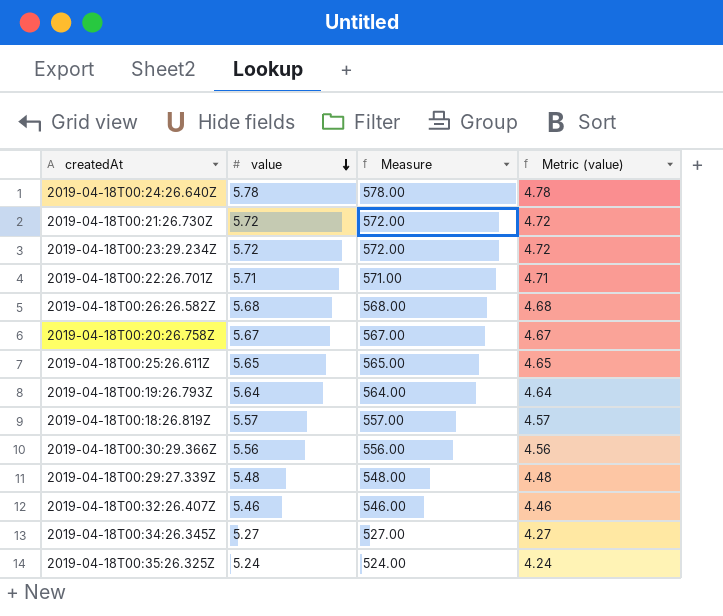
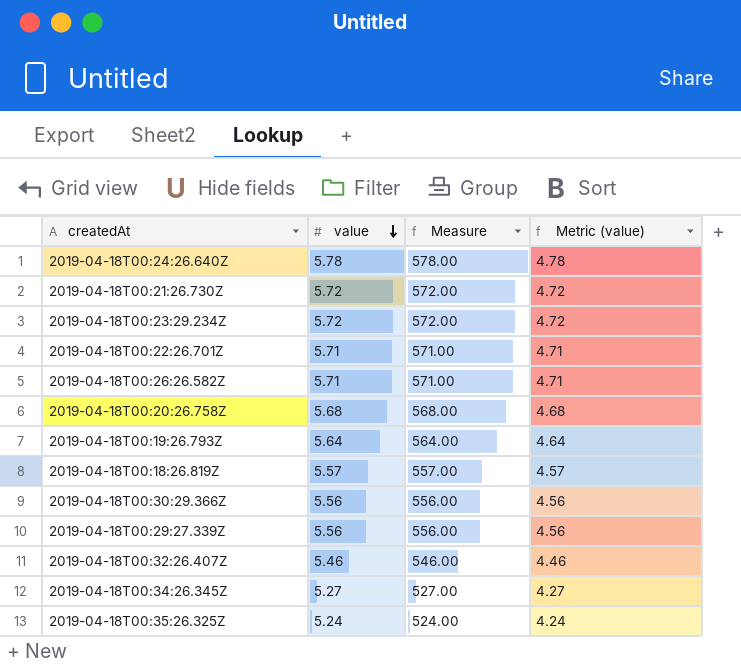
row 2019-04-18T00:25:26.611Z: 5.65 | 565.00 | 4.65 -> none
2019-04-18T00:26:26.582Z | value: 5.68 -> 5.71
2019-04-18T00:26:26.582Z | Measure: 568.00 -> 571.00
2019-04-18T00:26:26.582Z | Metric (value): 4.68 -> 4.71
2019-04-18T00:20:26.758Z | value: 5.67 -> 5.68
2019-04-18T00:20:26.758Z | Measure: 567.00 -> 568.00
2019-04-18T00:20:26.758Z | Metric (value): 4.67 -> 4.68
2019-04-18T00:29:27.339Z | value: 5.48 -> 5.56
2019-04-18T00:29:27.339Z | Measure: 548.00 -> 556.00
2019-04-18T00:29:27.339Z | Metric (value): 4.48 -> 4.56

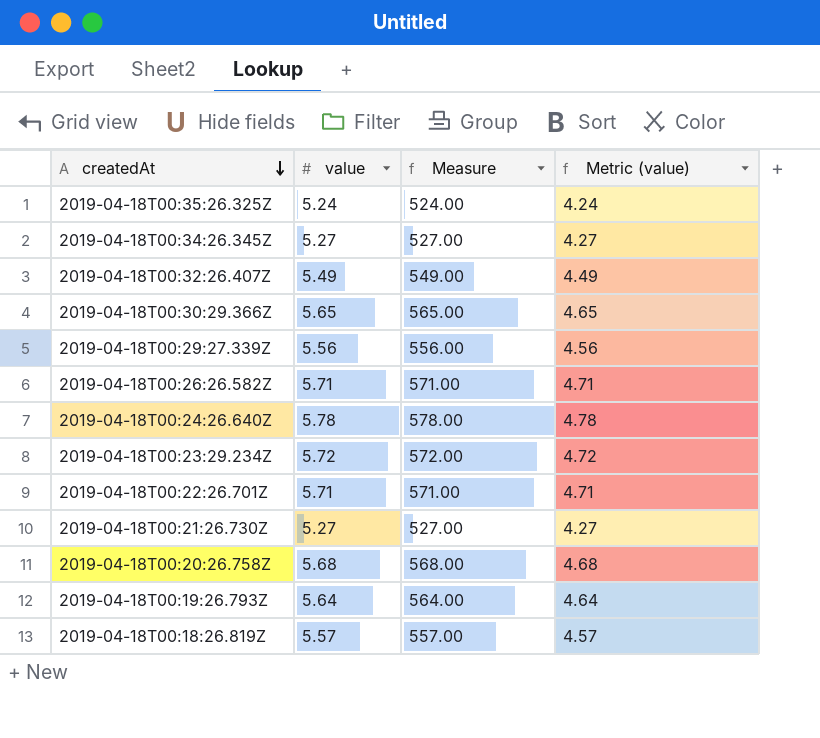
row order: value descending -> createdAt descending
2019-04-18T00:32:26.407Z | value: 5.46 -> 5.49
2019-04-18T00:32:26.407Z | Measure: 546.00 -> 549.00
2019-04-18T00:32:26.407Z | Metric (value): 4.46 -> 4.49
2019-04-18T00:30:29.366Z | value: 5.56 -> 5.65
2019-04-18T00:30:29.366Z | Measure: 556.00 -> 565.00
2019-04-18T00:30:29.366Z | Metric (value): 4.56 -> 4.65
2019-04-18T00:21:26.730Z | value: 5.72 -> 5.27
2019-04-18T00:21:26.730Z | Measure: 572.00 -> 527.00
2019-04-18T00:21:26.730Z | Metric (value): 4.72 -> 4.27

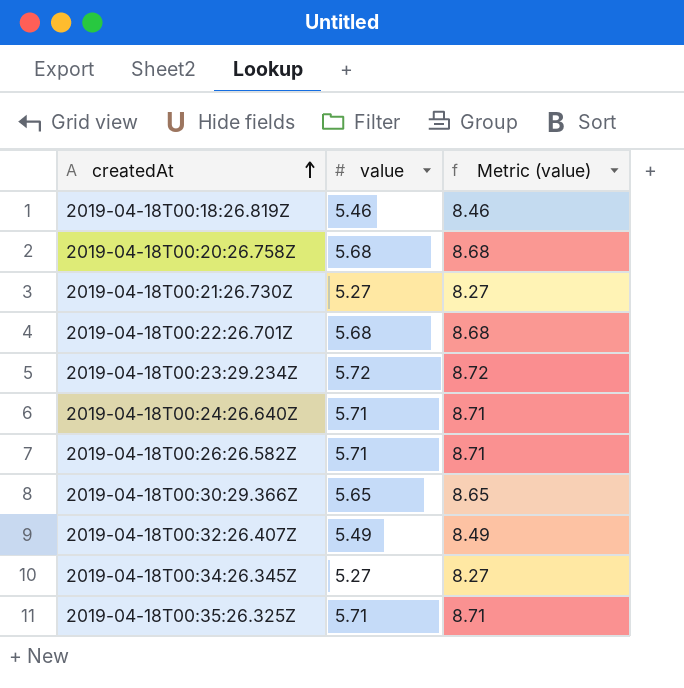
row order: createdAt descending -> createdAt ascending
column Measure | formula: [value] * 100 -> none
column Metric (value) | formula: [value] - 1 -> [value] + 3
row 2019-04-18T00:29:27.339Z: 5.56 | 556.00 | 4.56 -> none
row 2019-04-18T00:19:26.793Z: 5.64 | 564.00 | 4.64 -> none
2019-04-18T00:18:26.819Z | value: 5.57 -> 5.46
2019-04-18T00:22:26.701Z | value: 5.71 -> 5.68
2019-04-18T00:24:26.640Z | value: 5.78 -> 5.71
2019-04-18T00:35:26.325Z | value: 5.24 -> 5.71

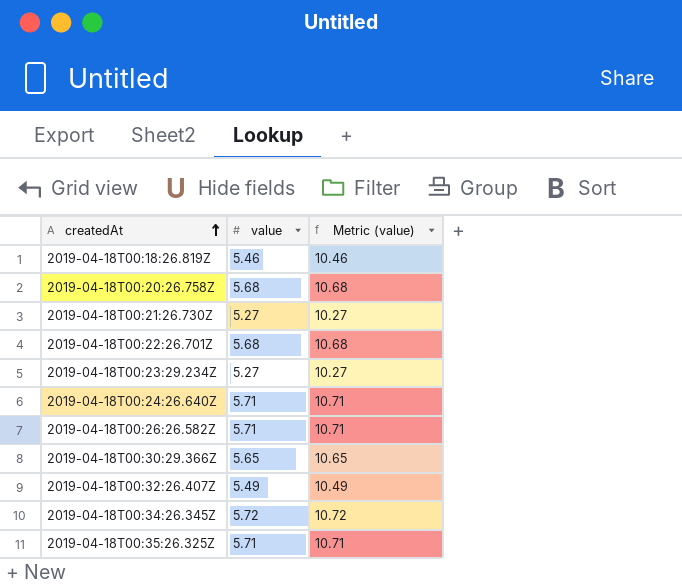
column Metric (value) | formula: [value] + 3 -> [value] + 5
2019-04-18T00:23:29.234Z | value: 5.72 -> 5.27
2019-04-18T00:34:26.345Z | value: 5.27 -> 5.72

